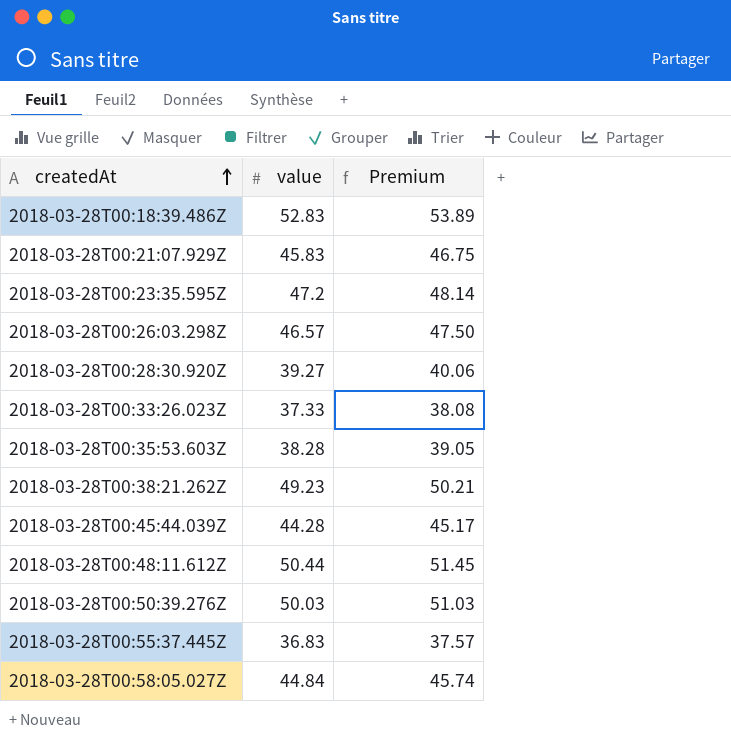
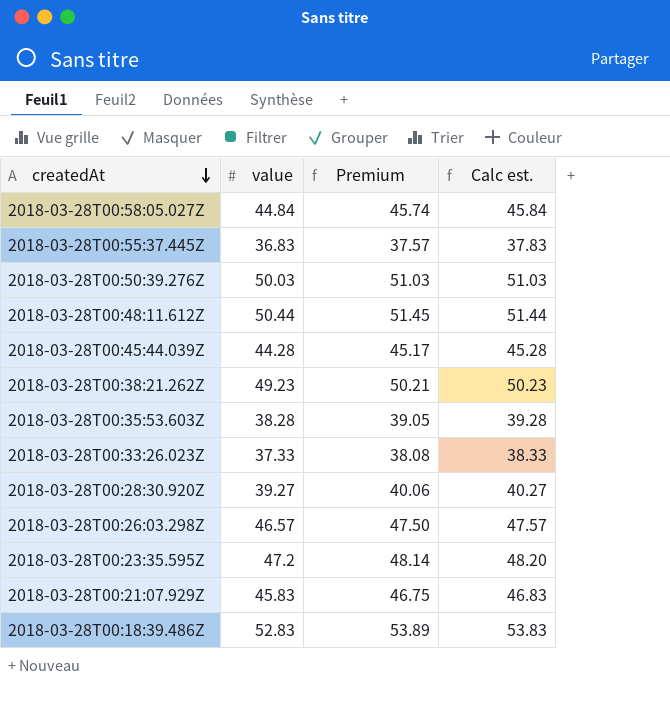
row order: createdAt ascending -> createdAt descending
column Calc est. | formula: none -> [value] + 1

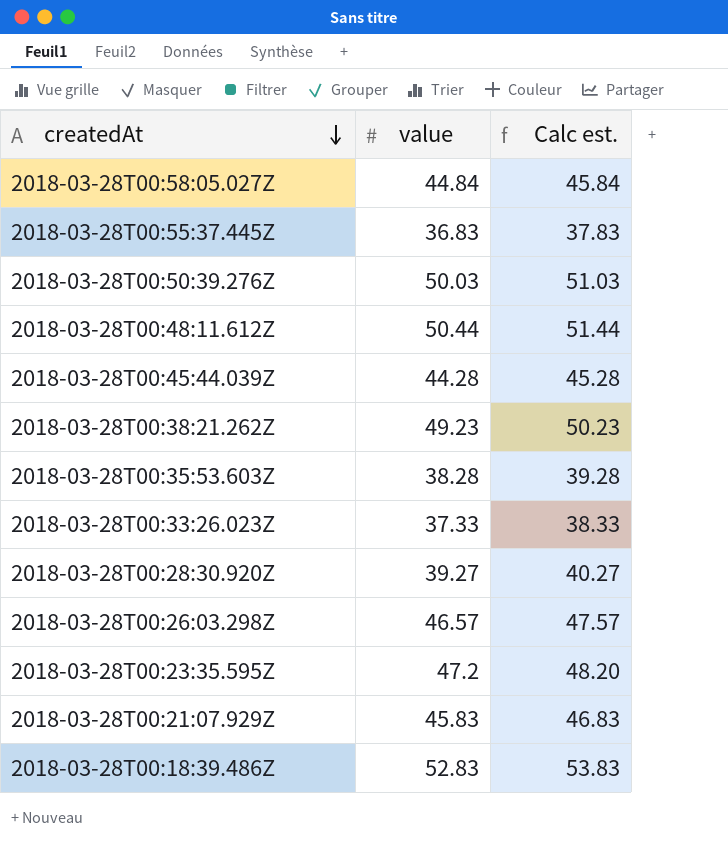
column Premium | formula: [value] * 1.02 -> none

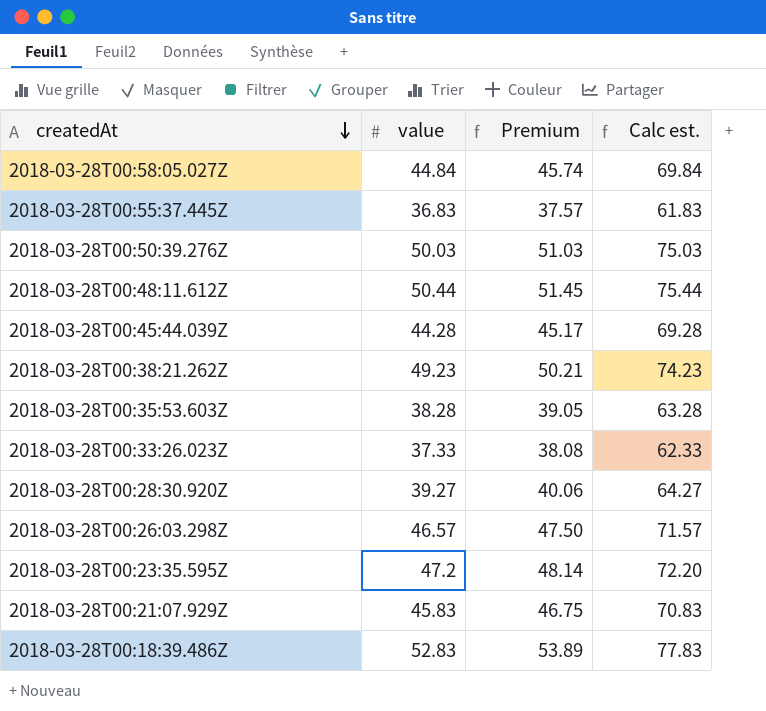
column Premium | formula: none -> [value] * 1.02
column Calc est. | formula: [value] + 1 -> [value] + 25

